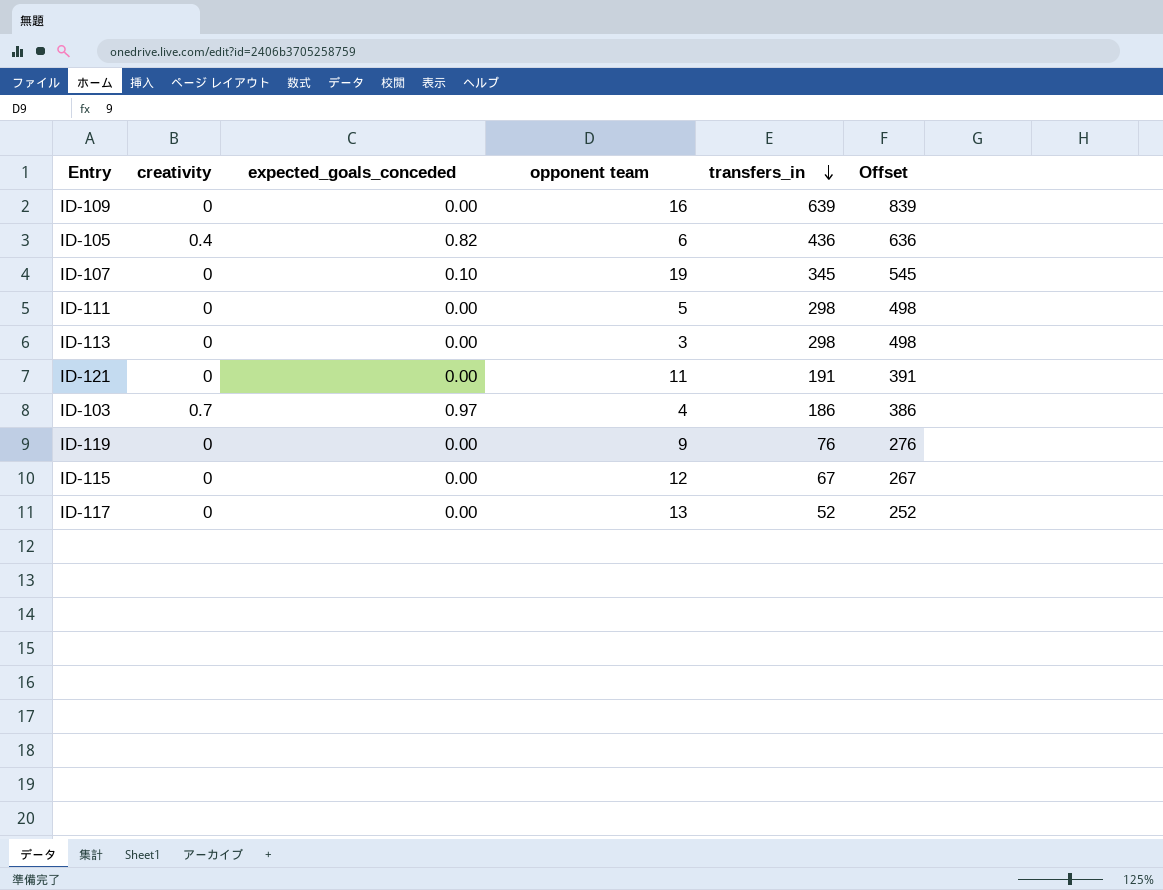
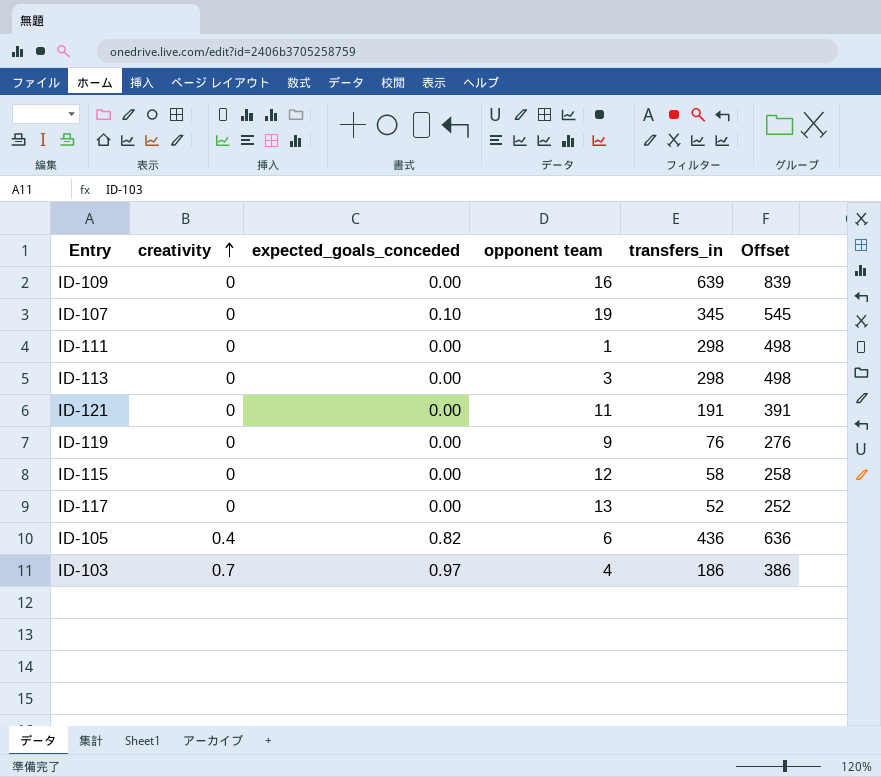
row order: transfers_in descending -> creativity ascending
ID-111 | opponent team: 5 -> 1
ID-115 | transfers_in: 67 -> 58
ID-115 | Offset: 267 -> 258

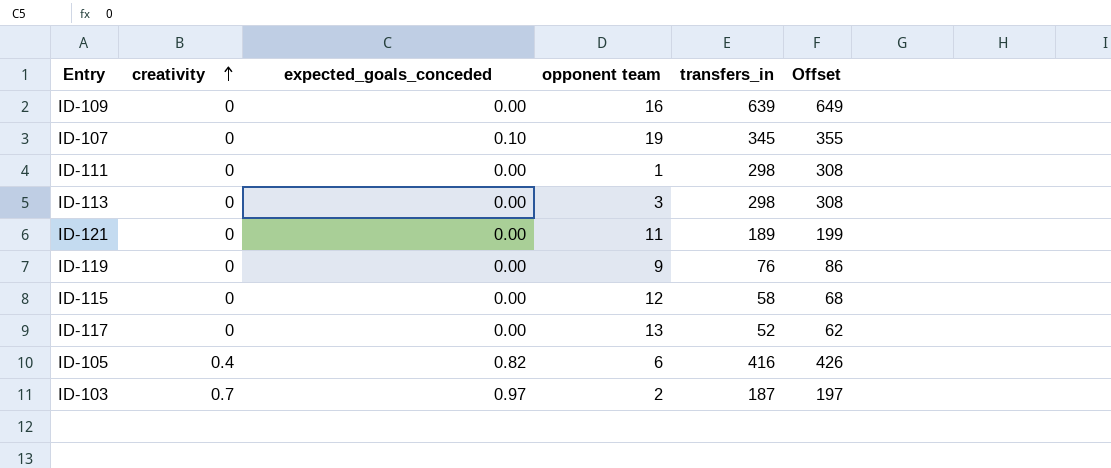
column Offset | formula: [transfers_in] + 200 -> [transfers_in] + 10
ID-121 | transfers_in: 191 -> 189
ID-105 | transfers_in: 436 -> 416
ID-103 | opponent team: 4 -> 2
ID-103 | transfers_in: 186 -> 187

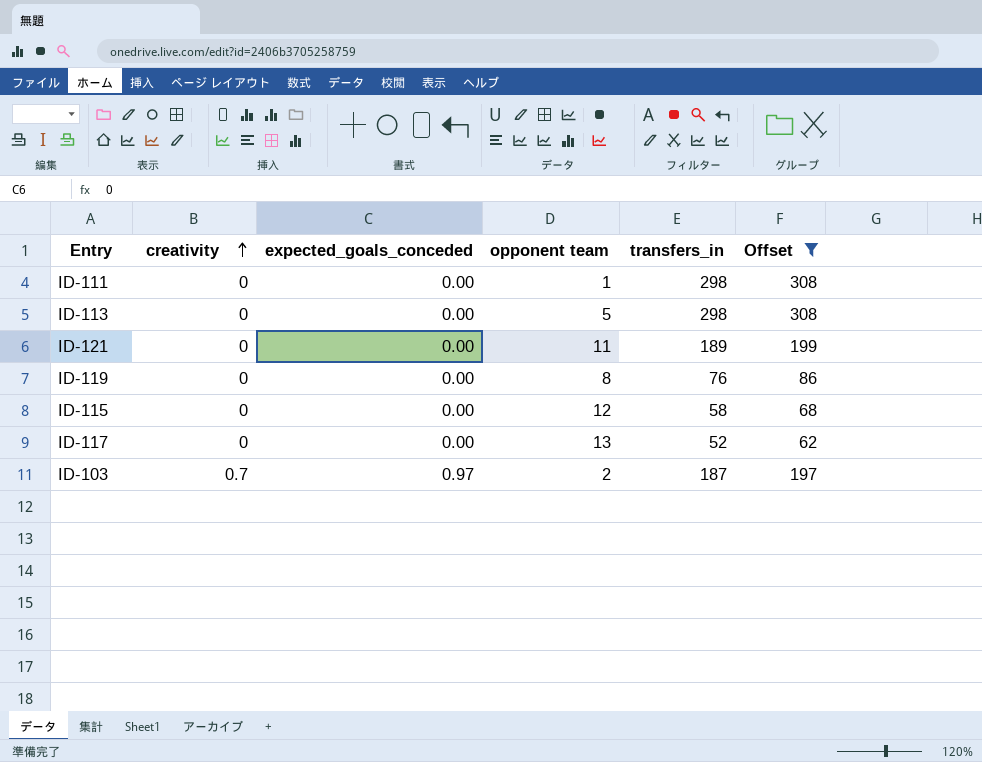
filter: none -> Offset <= 308
ID-113 | opponent team: 3 -> 5
ID-119 | opponent team: 9 -> 8

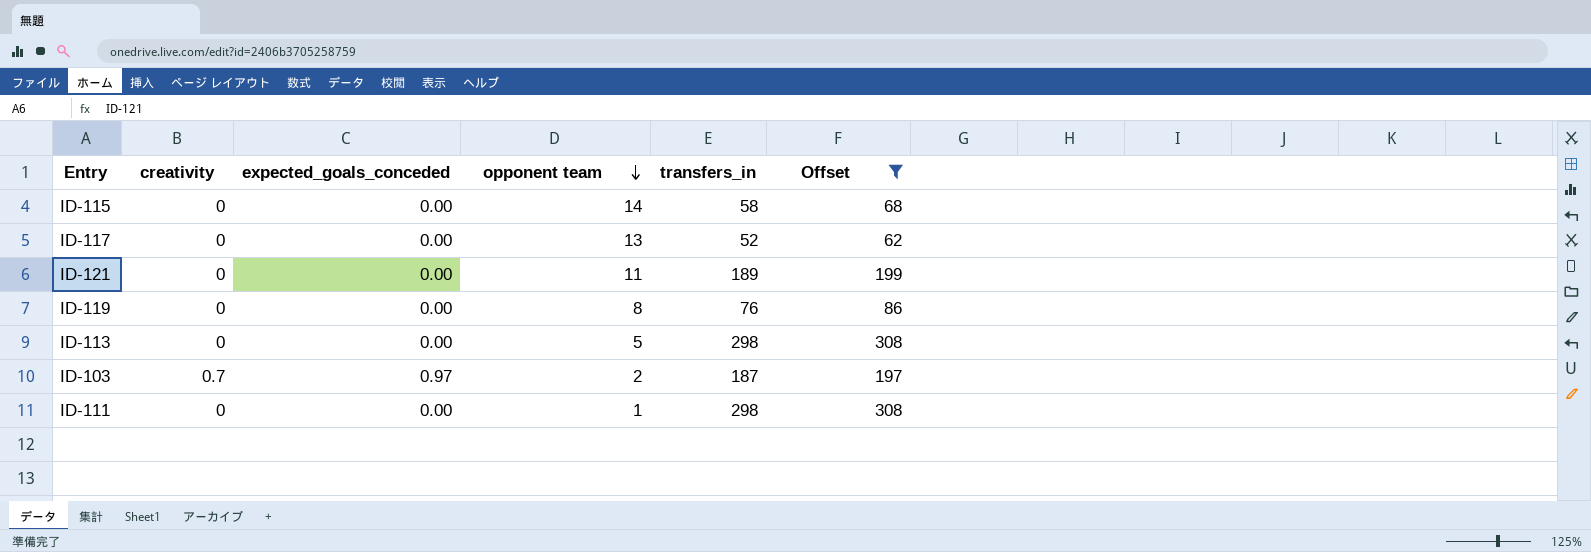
row order: creativity ascending -> opponent team descending
ID-115 | opponent team: 12 -> 14

